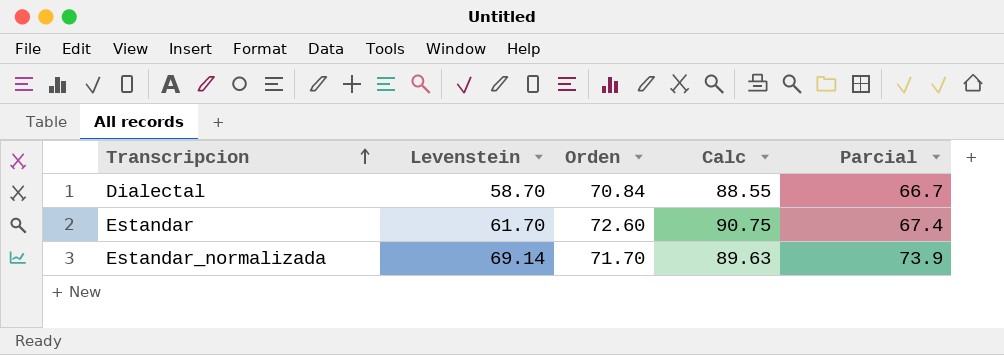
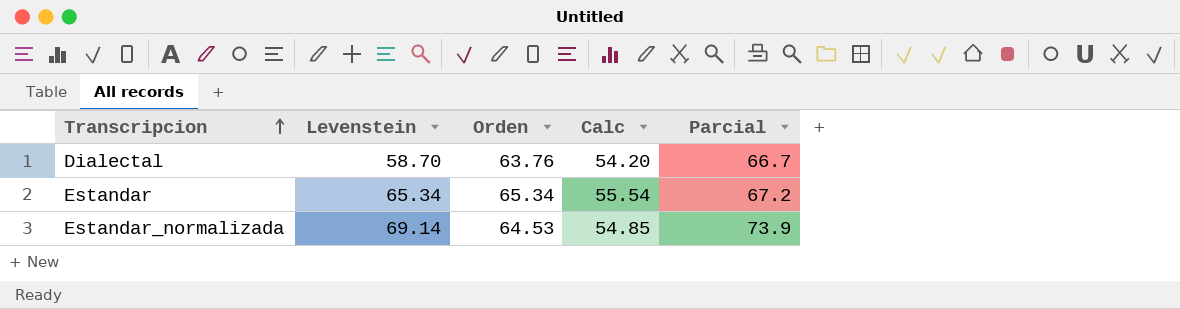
column Calc | formula: [Orden] * 1.25 -> [Orden] * 0.85
Dialectal | Orden: 70.84 -> 63.76
Estandar | Levenstein: 61.70 -> 65.34
Estandar | Orden: 72.60 -> 65.34
Estandar | Parcial: 67.4 -> 67.2
Estandar_normalizada | Orden: 71.70 -> 64.53

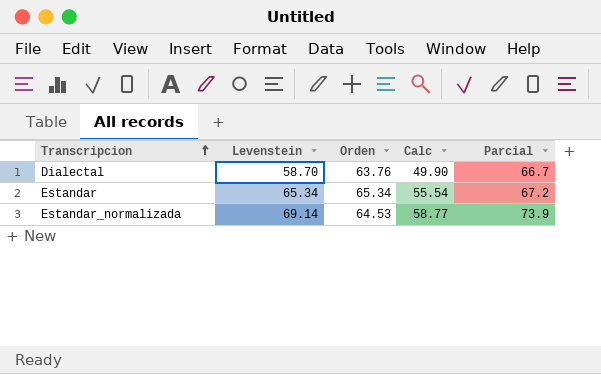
column Calc | formula: [Orden] * 0.85 -> [Levenstein] * 0.85

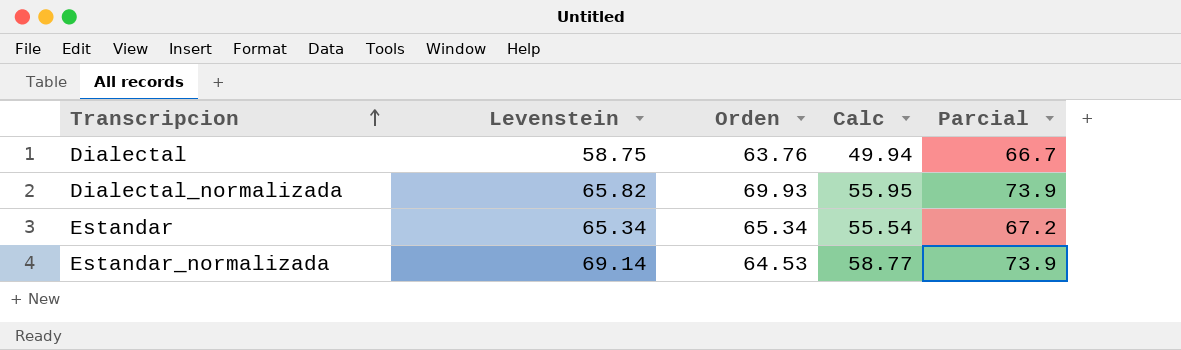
Dialectal | Levenstein: 58.70 -> 58.75
Dialectal | Calc: 49.90 -> 49.94
row Dialectal_normalizada: none -> 65.82 | 69.93 | 55.95 | 73.9

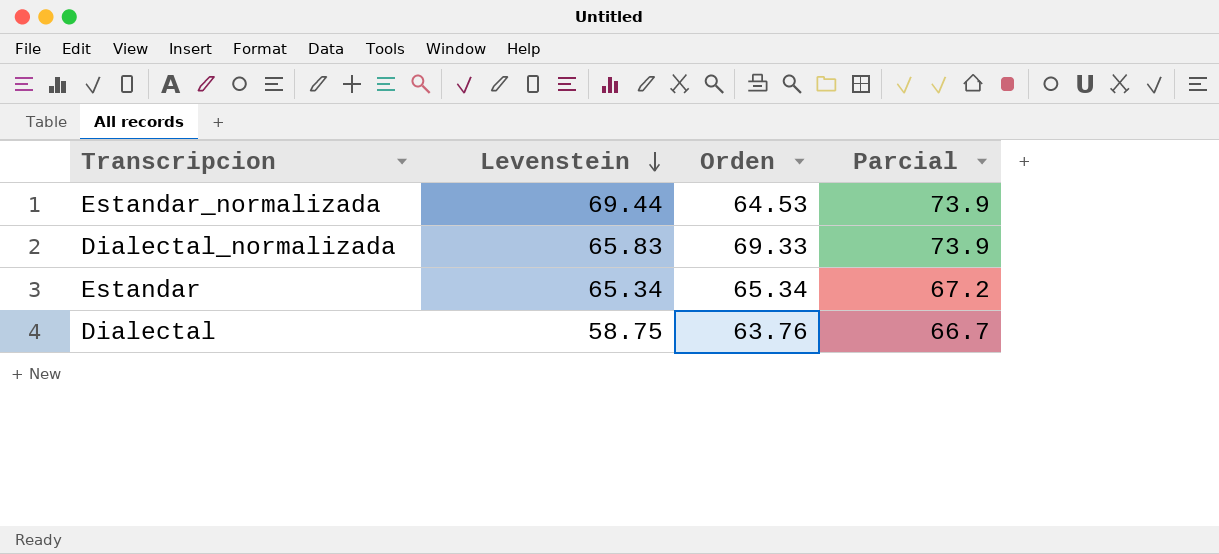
row order: Transcripcion ascending -> Levenstein descending
column Calc | formula: [Levenstein] * 0.85 -> none
Estandar_normalizada | Levenstein: 69.14 -> 69.44
Dialectal_normalizada | Levenstein: 65.82 -> 65.83
Dialectal_normalizada | Orden: 69.93 -> 69.33

